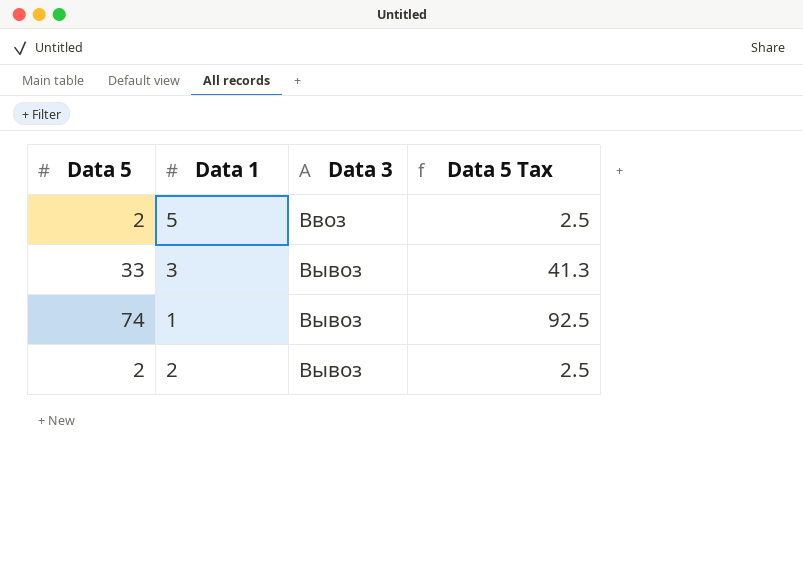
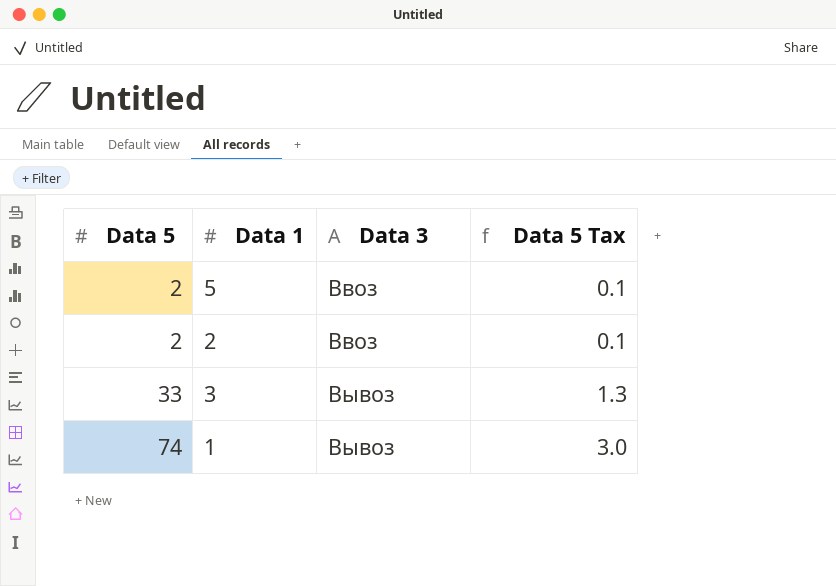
row order: Data 3 ascending -> Data 5 ascending
column Data 5 Tax | formula: [Data 5] * 1.25 -> [Data 5] * 0.04
2 | Data 3: Вывоз -> Ввоз

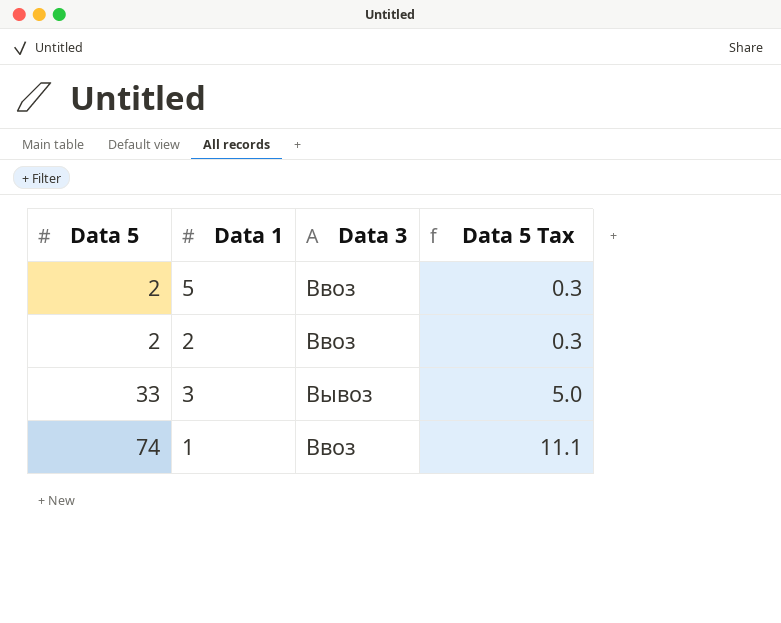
column Data 5 Tax | formula: [Data 5] * 0.04 -> [Data 5] * 0.15
1 | Data 3: Вывоз -> Ввоз

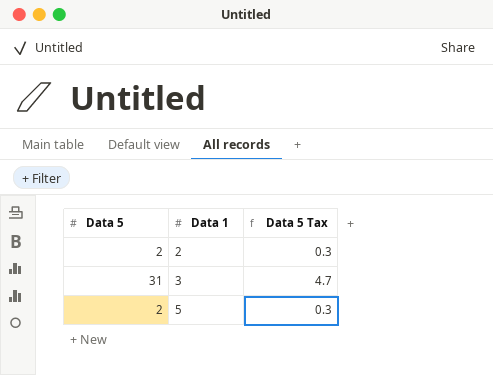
row order: Data 5 ascending -> Data 1 ascending
column Data 3 | position: 3 -> none
row 1: 74 | Ввоз | 11.1 -> none
3 | Data 5: 33 -> 31
3 | Data 5 Tax: 5.0 -> 4.7

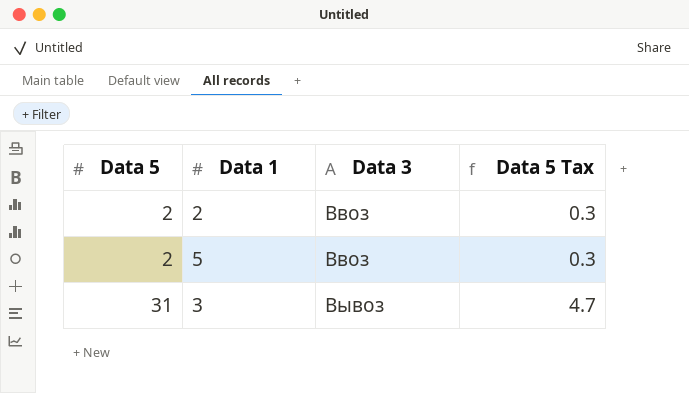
row order: Data 1 ascending -> Data 5 ascending
column Data 3 | position: none -> 3

